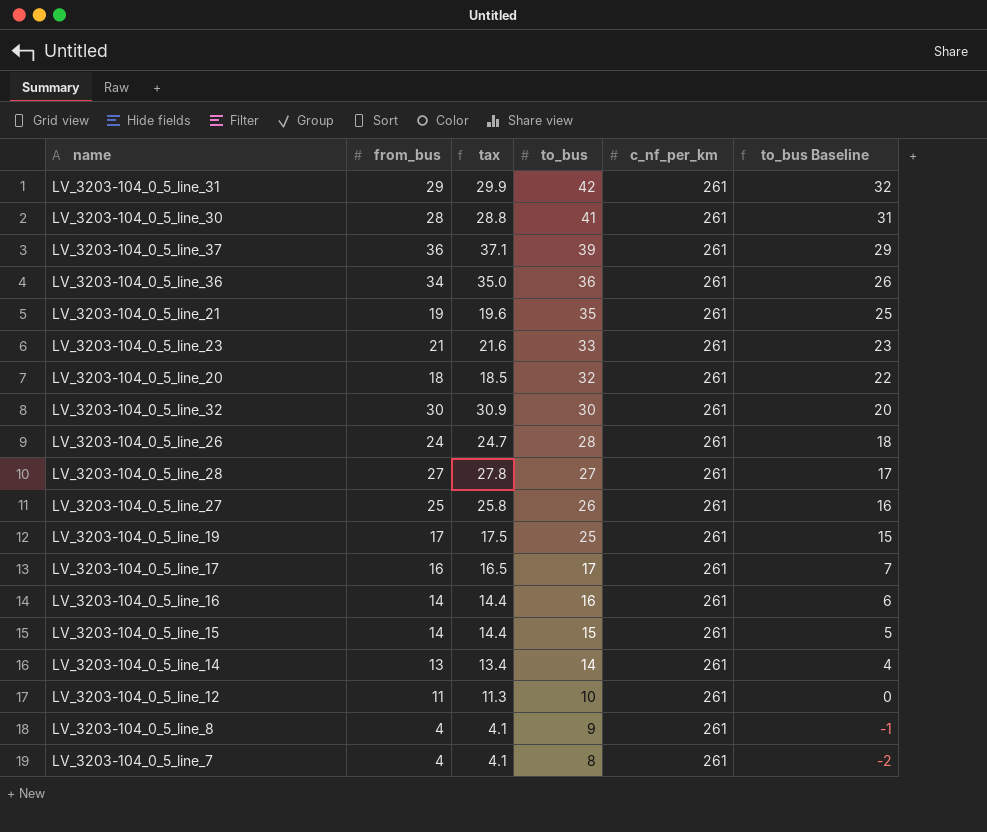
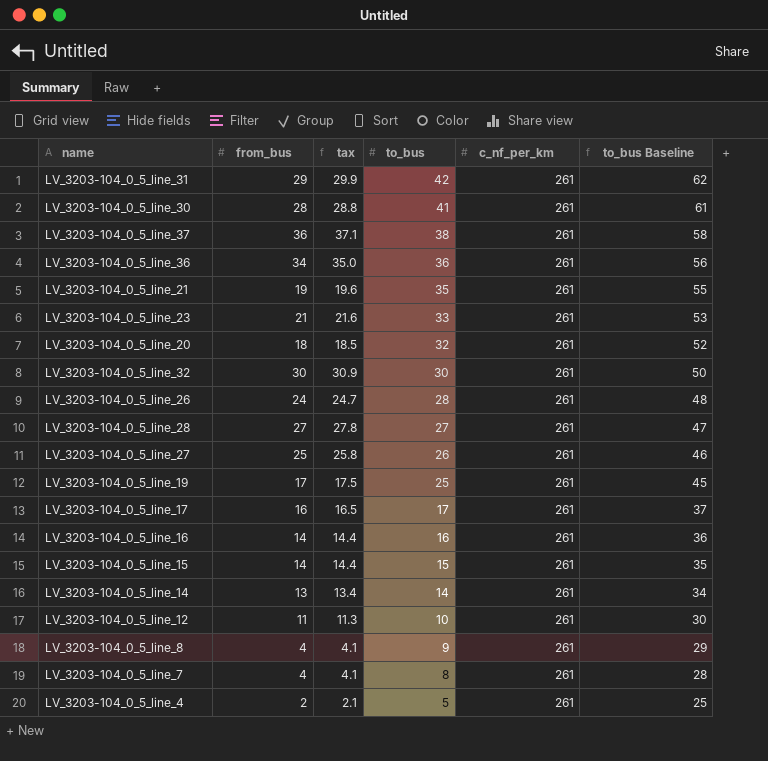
column to_bus Baseline | formula: [to_bus] - 10 -> [to_bus] + 20
LV_3203-104_0_5_line_37 | to_bus: 39 -> 38
row LV_3203-104_0_5_line_4: none -> 2 | 2.1 | 5 | 261 | 25

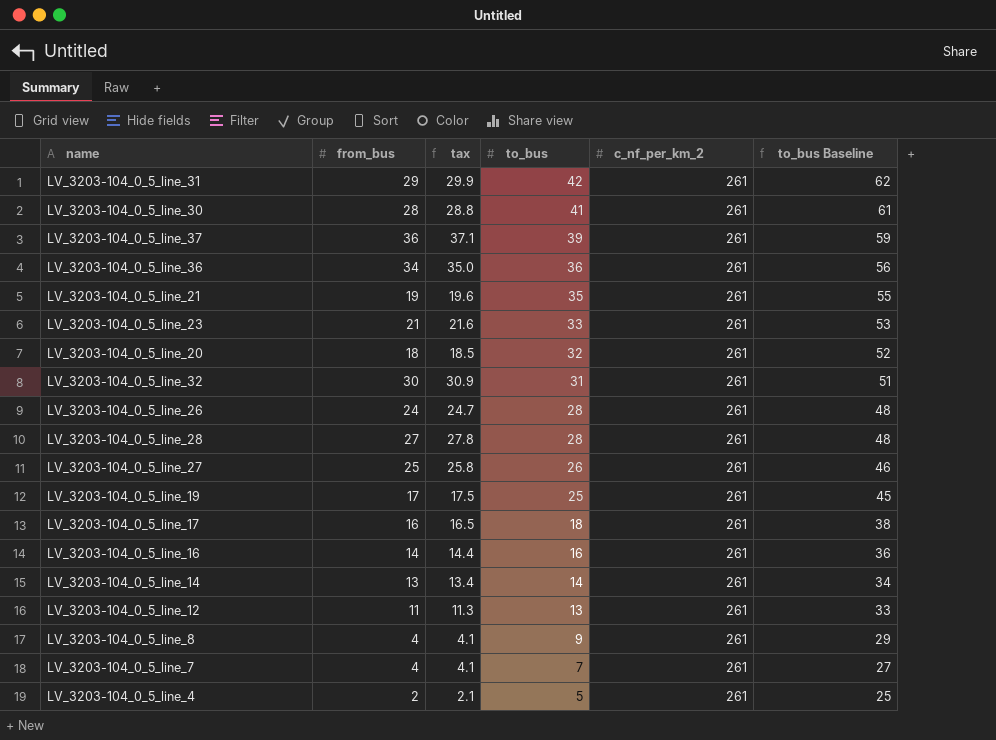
column name: c_nf_per_km -> c_nf_per_km_2
row LV_3203-104_0_5_line_15: 14 | 14.4 | 15 | 261 | 35 -> none
LV_3203-104_0_5_line_37 | to_bus: 38 -> 39
LV_3203-104_0_5_line_37 | to_bus Baseline: 58 -> 59
LV_3203-104_0_5_line_32 | to_bus: 30 -> 31
LV_3203-104_0_5_line_32 | to_bus Baseline: 50 -> 51
LV_3203-104_0_5_line_28 | to_bus: 27 -> 28
LV_3203-104_0_5_line_28 | to_bus Baseline: 47 -> 48
LV_3203-104_0_5_line_17 | to_bus: 17 -> 18
LV_3203-104_0_5_line_17 | to_bus Baseline: 37 -> 38
LV_3203-104_0_5_line_12 | to_bus: 10 -> 13
LV_3203-104_0_5_line_12 | to_bus Baseline: 30 -> 33
LV_3203-104_0_5_line_7 | to_bus: 8 -> 7
LV_3203-104_0_5_line_7 | to_bus Baseline: 28 -> 27

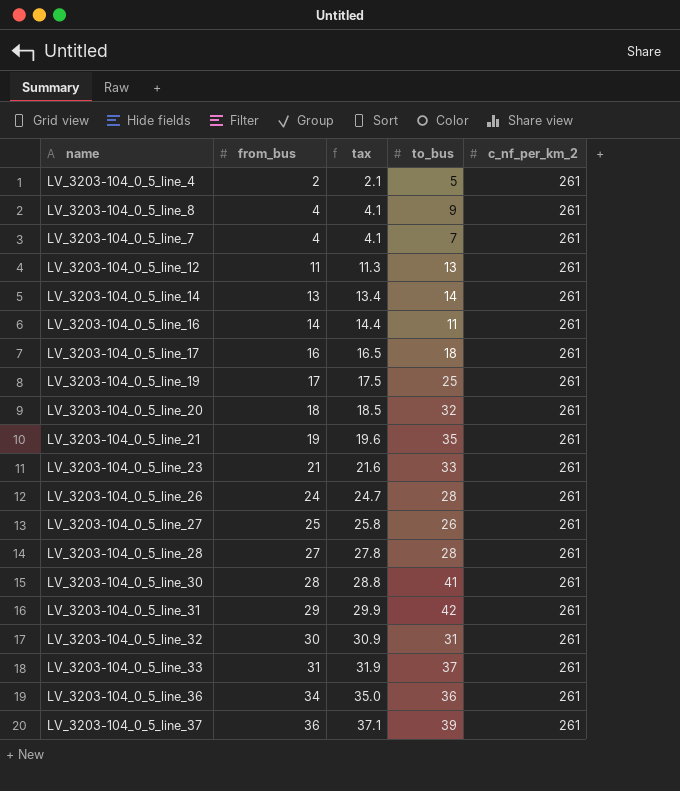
row order: to_bus descending -> from_bus ascending
column to_bus Baseline | formula: [to_bus] + 20 -> none
LV_3203-104_0_5_line_16 | to_bus: 16 -> 11
row LV_3203-104_0_5_line_33: none -> 31 | 31.9 | 37 | 261

